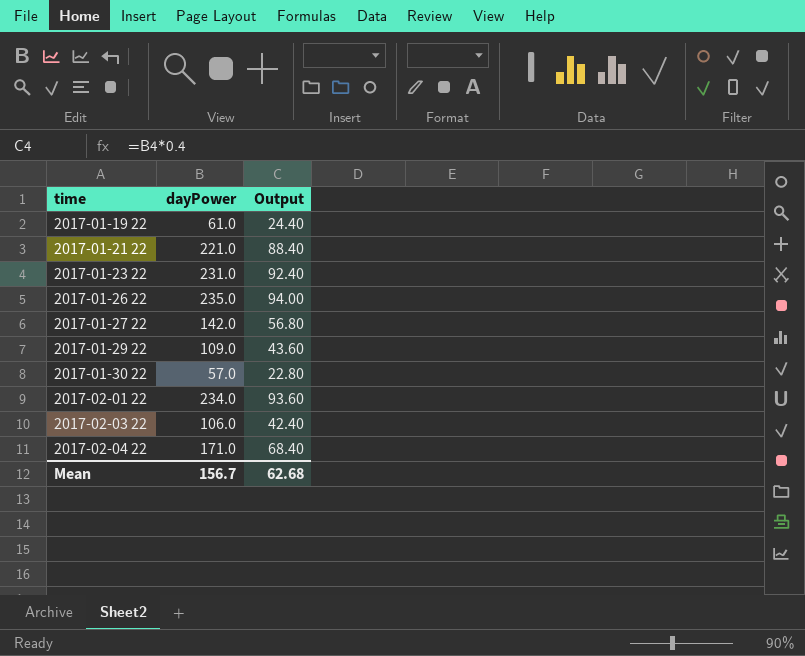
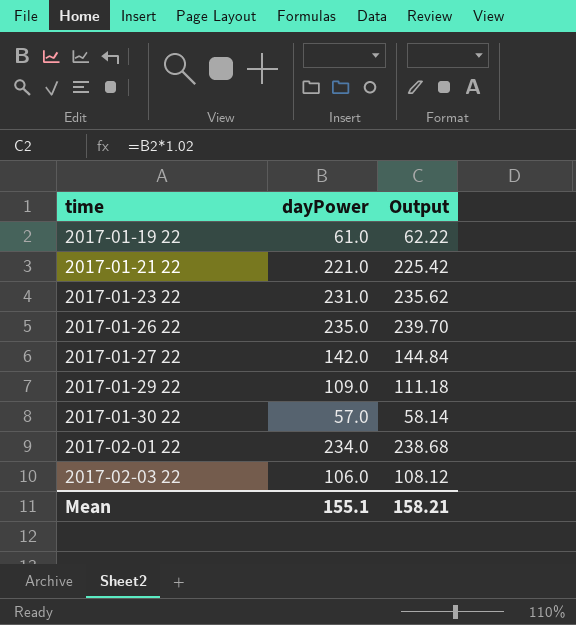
column Output | formula: [dayPower] * 0.4 -> [dayPower] * 1.02
row 2017-02-04 22: 171.0 | 68.40 -> none
Mean | dayPower: 156.7 -> 155.1
Mean | Output: 62.68 -> 158.21

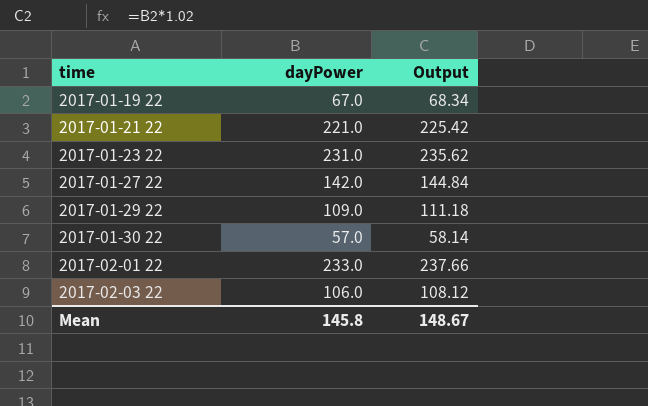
row 2017-01-26 22: 235.0 | 239.70 -> none
2017-01-19 22 | dayPower: 61.0 -> 67.0
2017-01-19 22 | Output: 62.22 -> 68.34
2017-02-01 22 | dayPower: 234.0 -> 233.0
2017-02-01 22 | Output: 238.68 -> 237.66
Mean | dayPower: 155.1 -> 145.8
Mean | Output: 158.21 -> 148.67

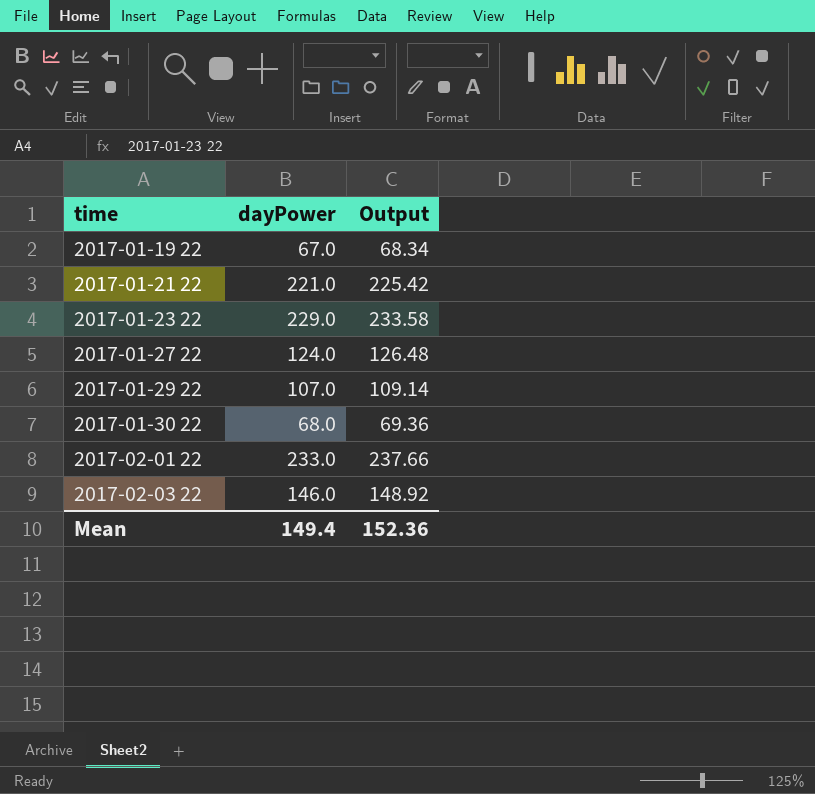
2017-01-23 22 | dayPower: 231.0 -> 229.0
2017-01-23 22 | Output: 235.62 -> 233.58
2017-01-27 22 | dayPower: 142.0 -> 124.0
2017-01-27 22 | Output: 144.84 -> 126.48
2017-01-29 22 | dayPower: 109.0 -> 107.0
2017-01-29 22 | Output: 111.18 -> 109.14
2017-01-30 22 | dayPower: 57.0 -> 68.0
2017-01-30 22 | Output: 58.14 -> 69.36
2017-02-03 22 | dayPower: 106.0 -> 146.0
2017-02-03 22 | Output: 108.12 -> 148.92
Mean | dayPower: 145.8 -> 149.4
Mean | Output: 148.67 -> 152.36

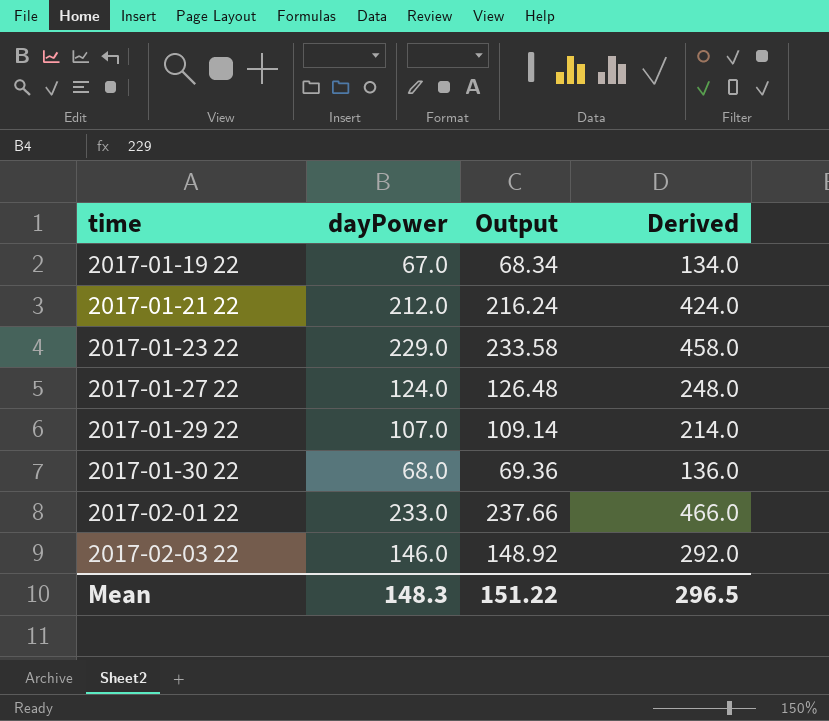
column Derived | formula: none -> [dayPower] * 2
2017-01-21 22 | dayPower: 221.0 -> 212.0
2017-01-21 22 | Output: 225.42 -> 216.24
Mean | dayPower: 149.4 -> 148.3
Mean | Output: 152.36 -> 151.22

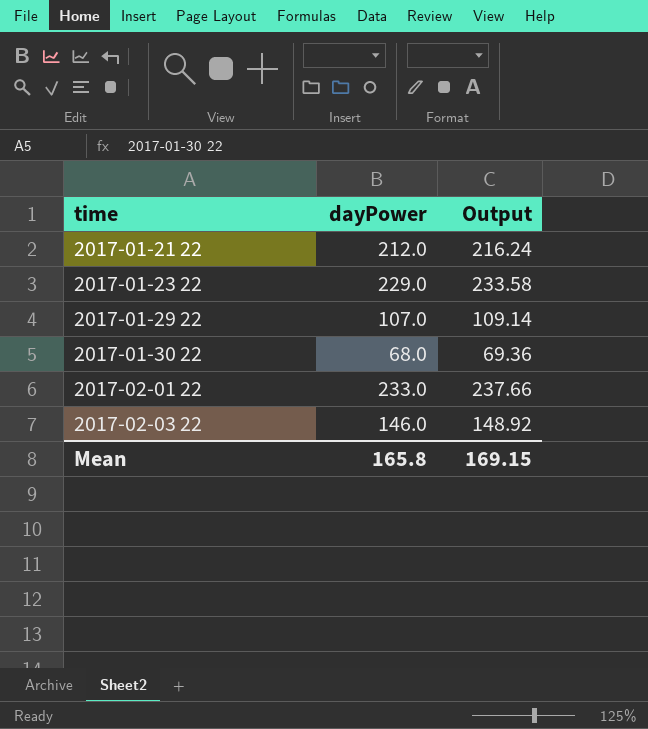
column Derived | formula: [dayPower] * 2 -> none
row 2017-01-19 22: 67.0 | 68.34 | 134.0 -> none
row 2017-01-27 22: 124.0 | 126.48 | 248.0 -> none
Mean | dayPower: 148.3 -> 165.8
Mean | Output: 151.22 -> 169.15

